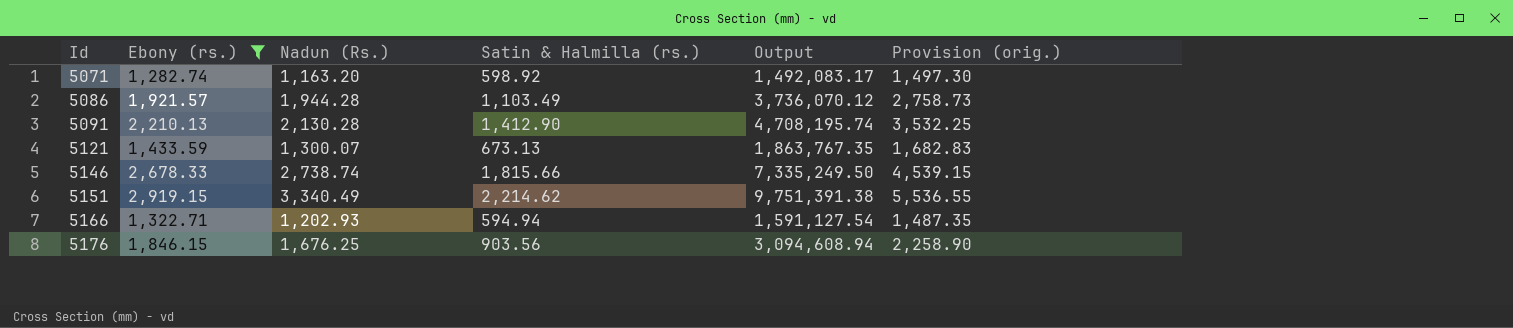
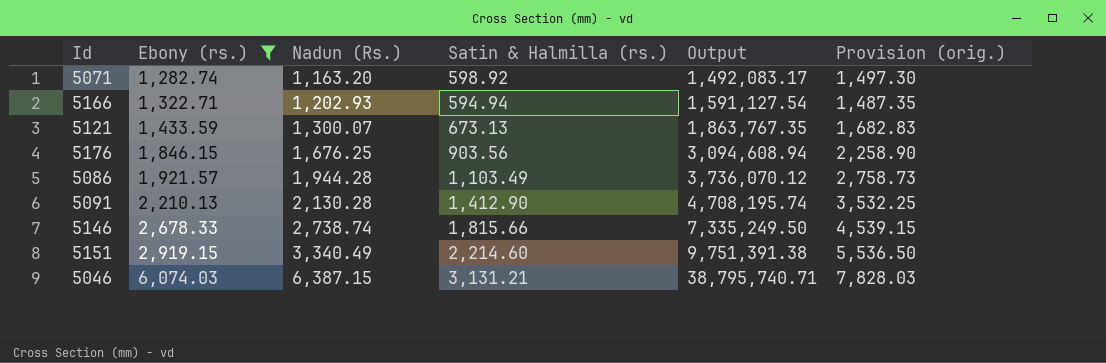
row order: Id ascending -> Ebony (rs.) ascending
5151 | Satin & Halmilla (rs.): 2,214.62 -> 2,214.60
5151 | Provision (orig.): 5,536.55 -> 5,536.50
row 5046: none -> 6,074.03 | 6,387.15 | 3,131.21 | 38,795,740.71 | 7,828.03

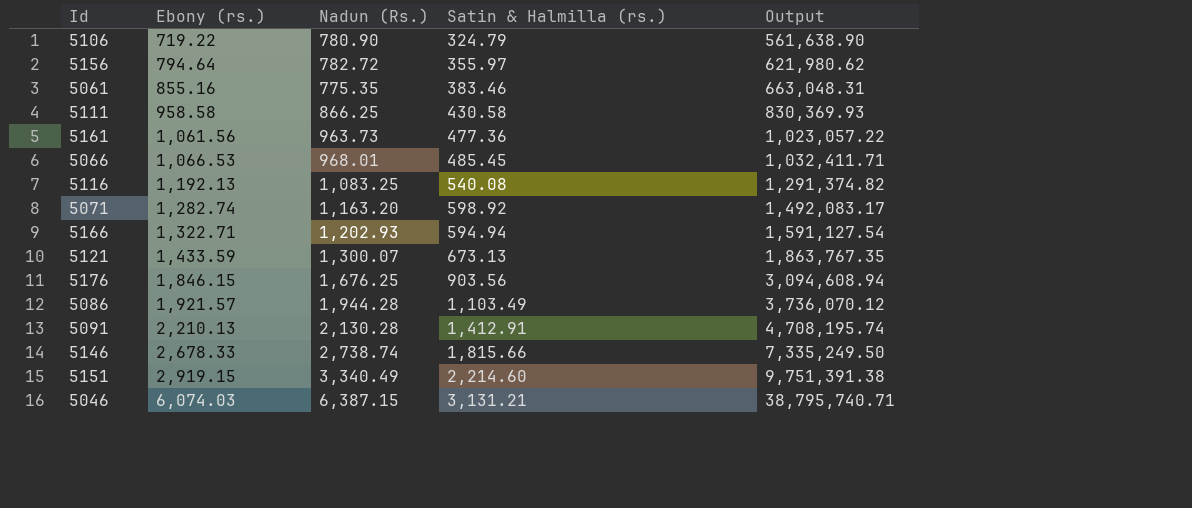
filter: Ebony (rs.) >= 1,282.74 -> none
column Provision (orig.) | formula: [Satin & Halmilla (rs.)] * 2.5 -> none
5091 | Satin & Halmilla (rs.): 1,412.90 -> 1,412.91

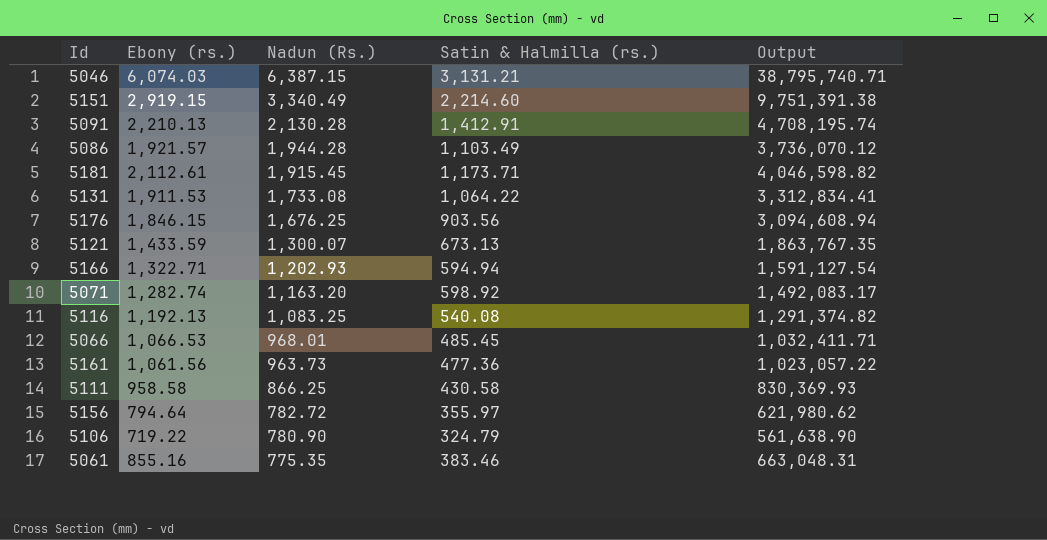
row order: Ebony (rs.) ascending -> Nadun (Rs.) descending
row 5146: 2,678.33 | 2,738.74 | 1,815.66 | 7,335,249.50 -> none
row 5181: none -> 2,112.61 | 1,915.45 | 1,173.71 | 4,046,598.82
row 5131: none -> 1,911.53 | 1,733.08 | 1,064.22 | 3,312,834.41

